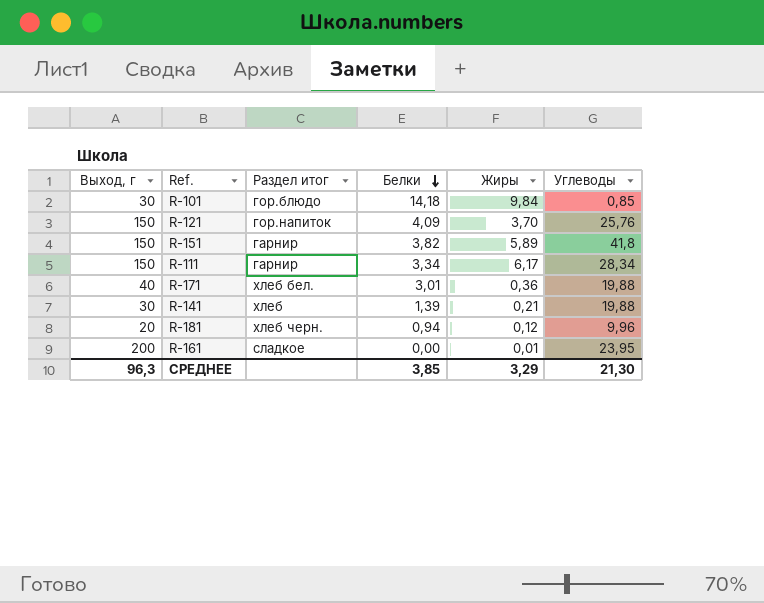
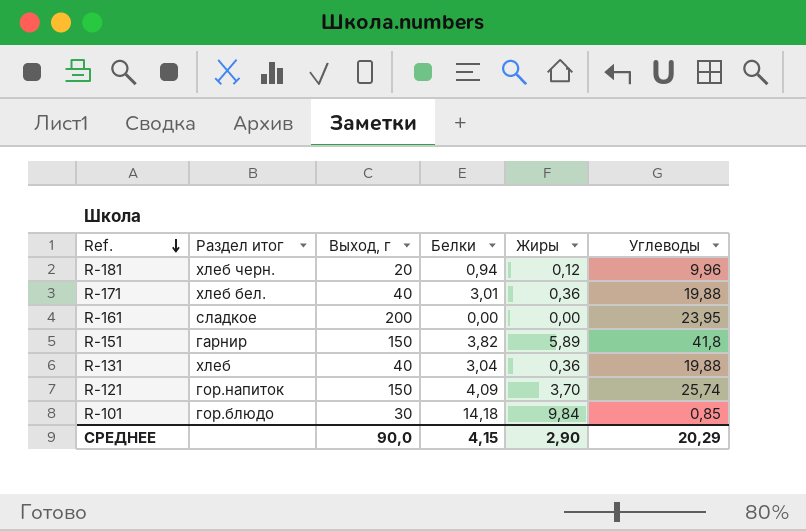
row order: Белки descending -> Ref. descending
column Выход, г | position: 1 -> 3
row R-111: 150 | гарнир | 3,34 | 6,17 | 28,34 -> none
row R-141: 30 | хлеб | 1,39 | 0,21 | 19,88 -> none
R-161 | Жиры: 0,01 -> 0,00
row R-131: none -> хлеб | 40 | 3,04 | 0,36 | 19,88
R-121 | Углеводы: 25,76 -> 25,74
СРЕДНЕЕ | Выход, г: 96,3 -> 90,0
СРЕДНЕЕ | Белки: 3,85 -> 4,15
СРЕДНЕЕ | Жиры: 3,29 -> 2,90
СРЕДНЕЕ | Углеводы: 21,30 -> 20,29

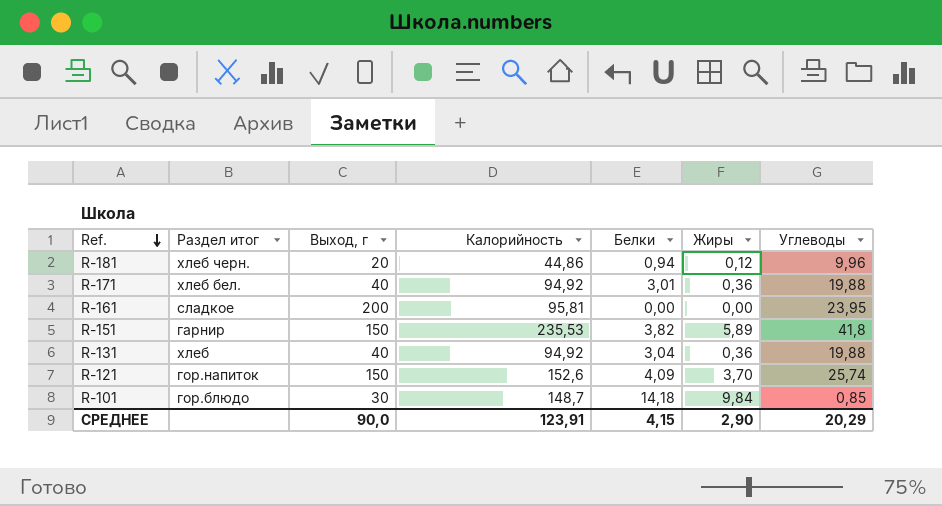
column Калорийность | position: none -> 4

